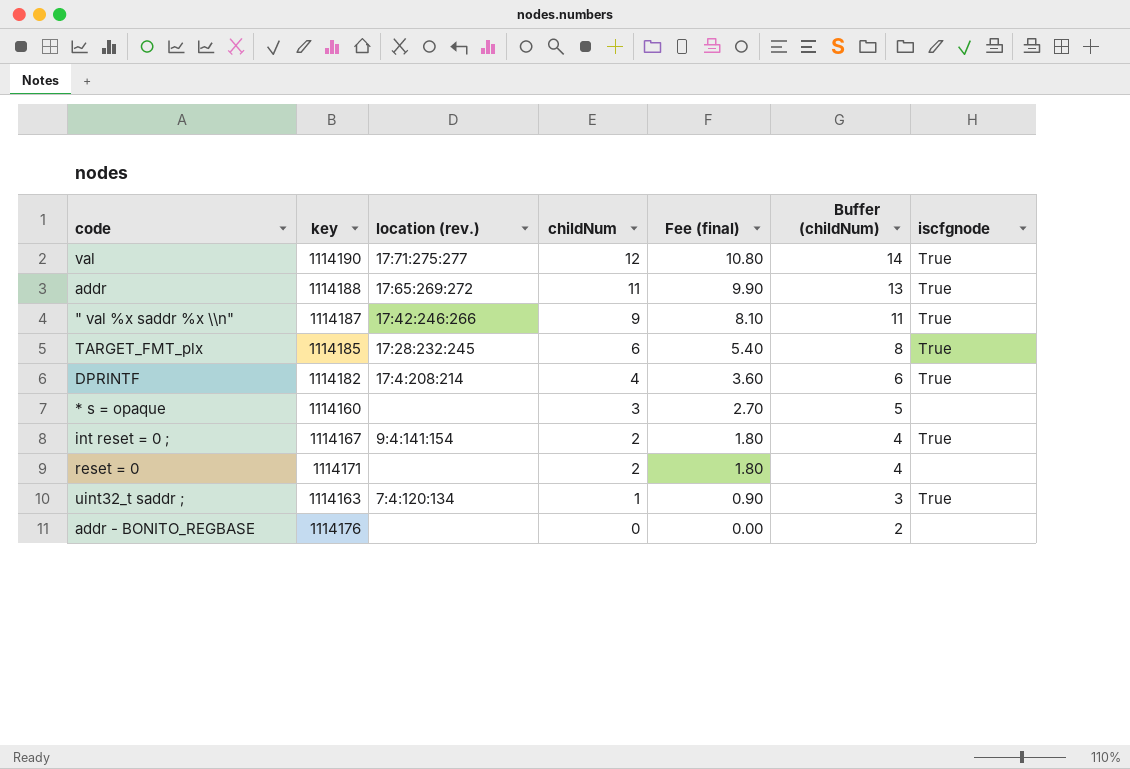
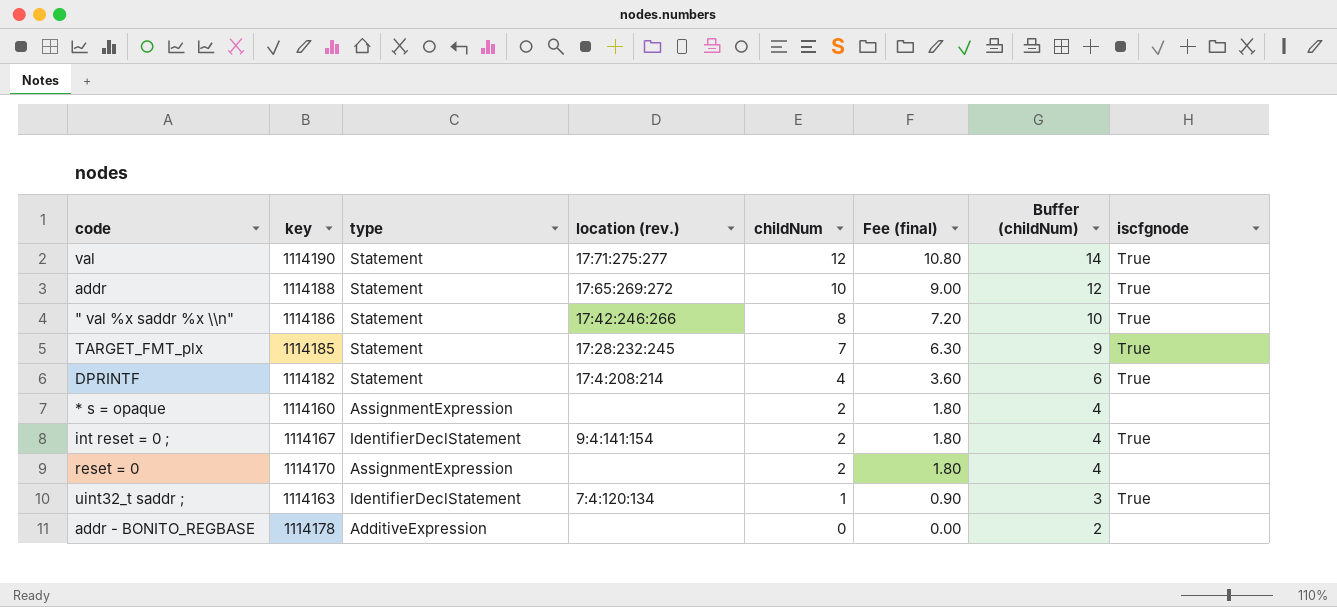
column type | position: none -> 3
addr | childNum: 11 -> 10
addr | Fee (final): 9.90 -> 9.00
addr | Buffer (childNum): 13 -> 12
" val %x saddr %x \\n" | key: 1114187 -> 1114186
" val %x saddr %x \\n" | childNum: 9 -> 8
" val %x saddr %x \\n" | Fee (final): 8.10 -> 7.20
" val %x saddr %x \\n" | Buffer (childNum): 11 -> 10
TARGET_FMT_plx | childNum: 6 -> 7
TARGET_FMT_plx | Fee (final): 5.40 -> 6.30
TARGET_FMT_plx | Buffer (childNum): 8 -> 9
* s = opaque | childNum: 3 -> 2
* s = opaque | Fee (final): 2.70 -> 1.80
* s = opaque | Buffer (childNum): 5 -> 4
reset = 0 | key: 1114171 -> 1114170
addr - BONITO_REGBASE | key: 1114176 -> 1114178

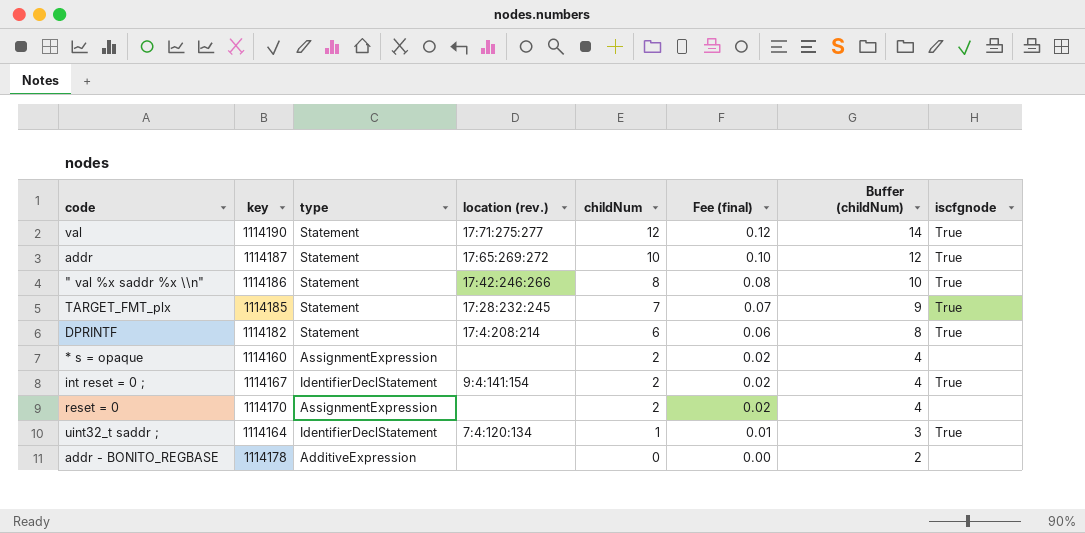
column Fee (final) | formula: [childNum] * 0.9 -> [childNum] * 0.01
addr | key: 1114188 -> 1114187
DPRINTF | childNum: 4 -> 6
DPRINTF | Buffer (childNum): 6 -> 8
uint32_t saddr ; | key: 1114163 -> 1114164

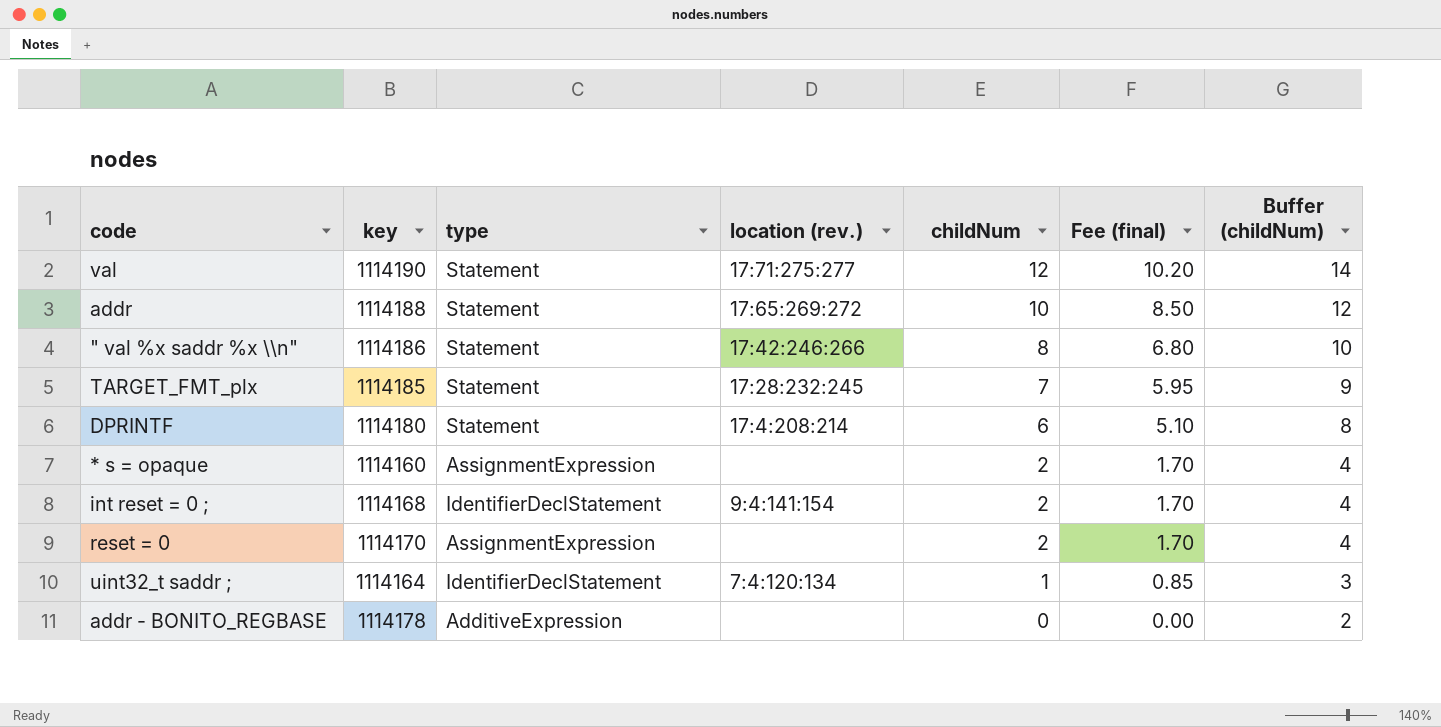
column iscfgnode | position: 8 -> none
column Fee (final) | formula: [childNum] * 0.01 -> [childNum] * 0.85
addr | key: 1114187 -> 1114188
DPRINTF | key: 1114182 -> 1114180
int reset = 0 ; | key: 1114167 -> 1114168

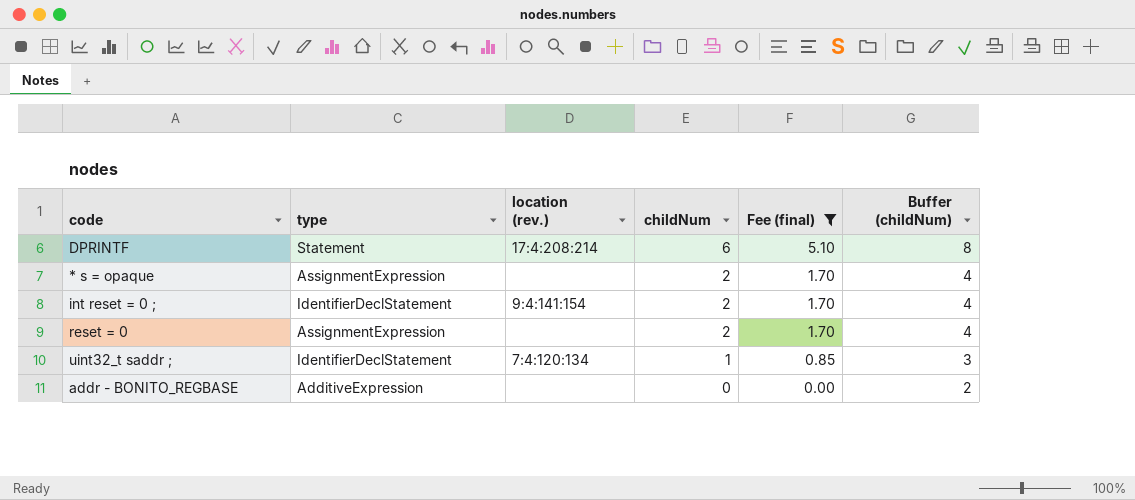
filter: none -> Fee (final) <= 5.10
column key | position: 2 -> none

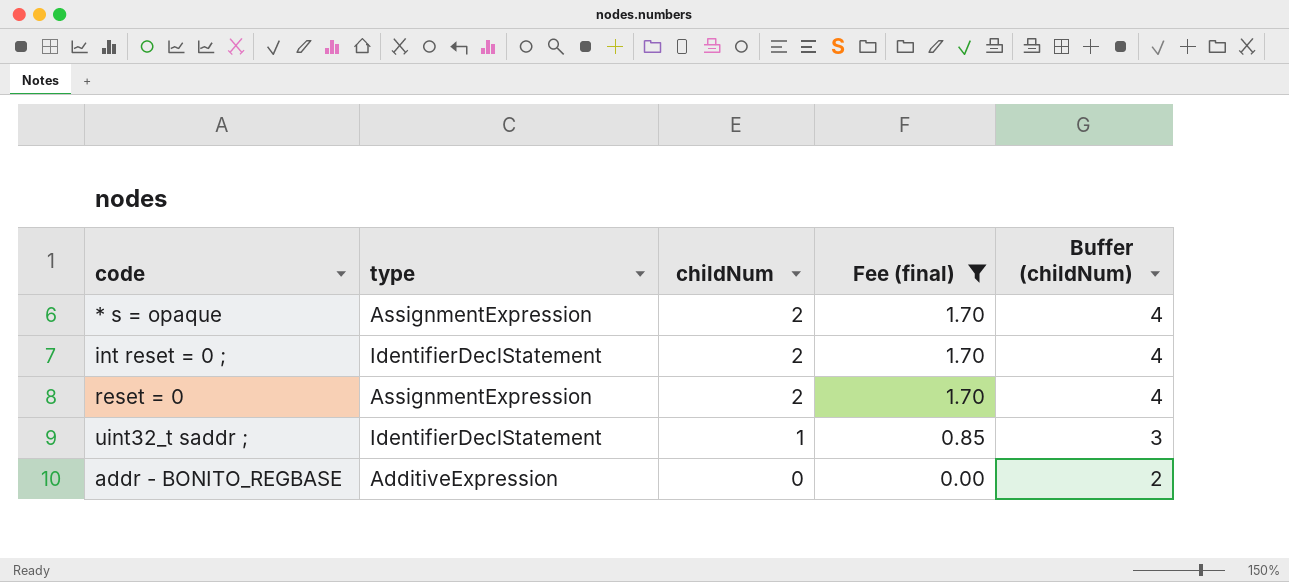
column location (rev.) | position: 3 -> none
row DPRINTF: Statement | 17:4:208:214 | 6 | 5.10 | 8 -> none

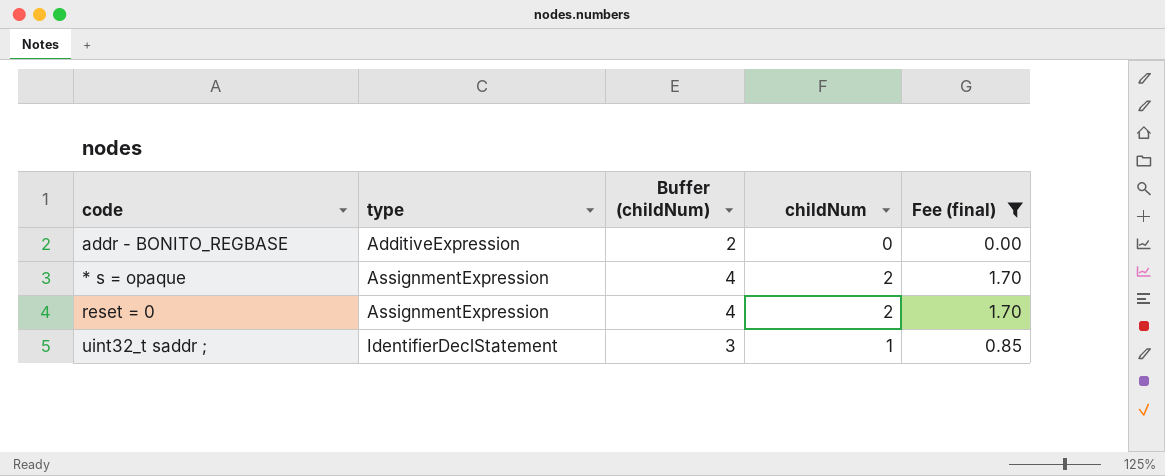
row order: childNum descending -> type ascending
column Buffer (childNum) | position: 5 -> 3
row int reset = 0 ;: IdentifierDeclStatement | 2 | 1.70 | 4 -> none

